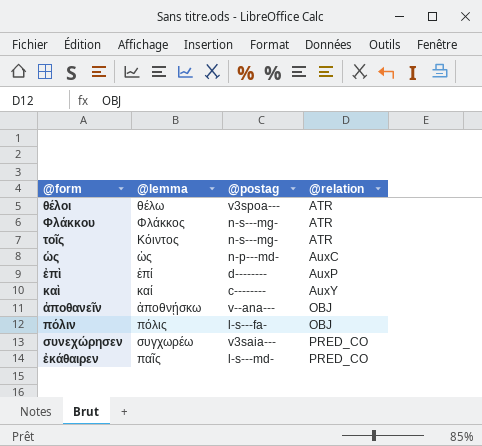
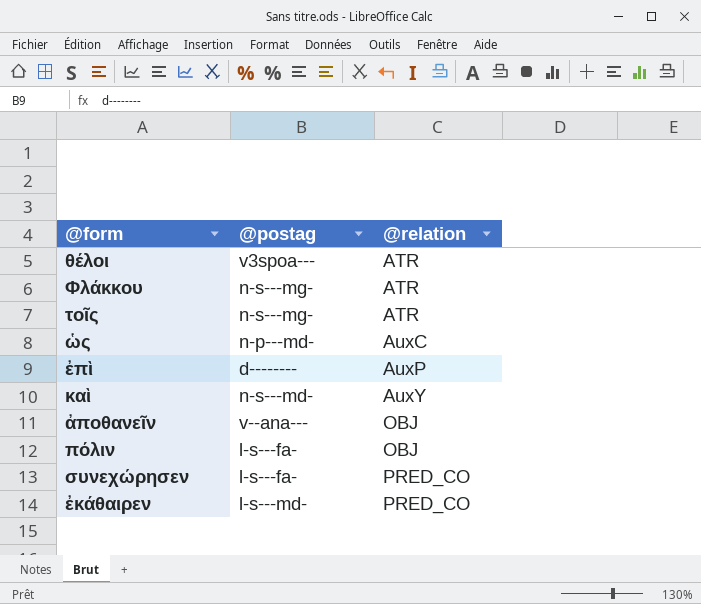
column @lemma | position: 2 -> none
καὶ | @postag: c-------- -> n-s---md-
συνεχώρησεν | @postag: v3saia--- -> l-s---fa-

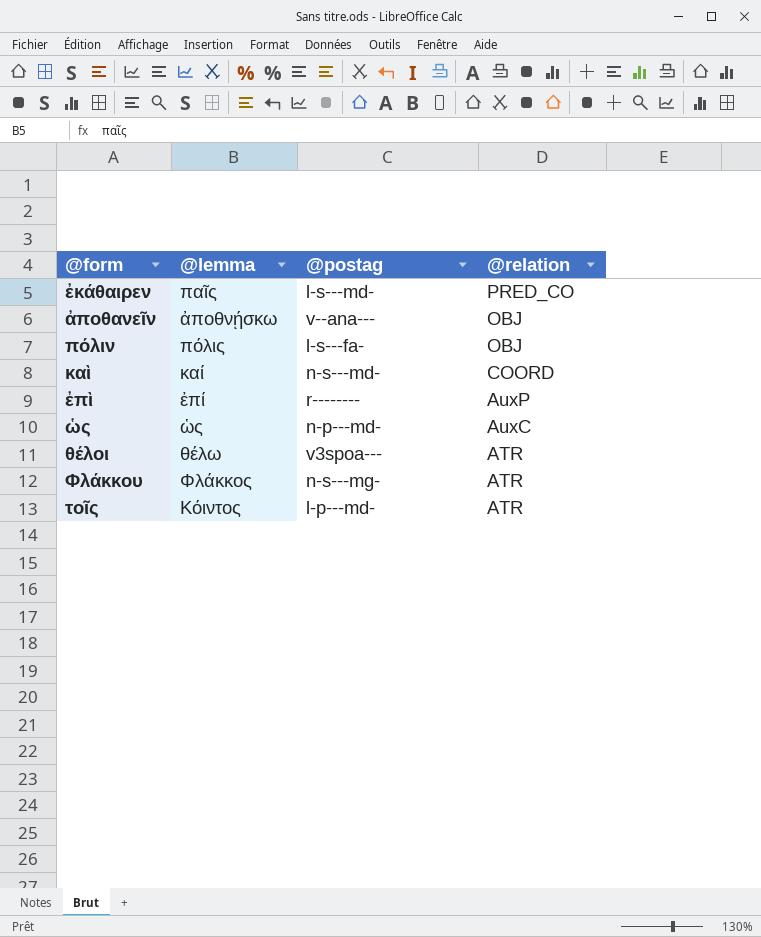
row order: @relation ascending -> @relation descending
column @lemma | position: none -> 2
row συνεχώρησεν: l-s---fa- | PRED_CO -> none
καὶ | @relation: AuxY -> COORD
ἐπὶ | @postag: d-------- -> r--------
τοῖς | @postag: n-s---mg- -> l-p---md-

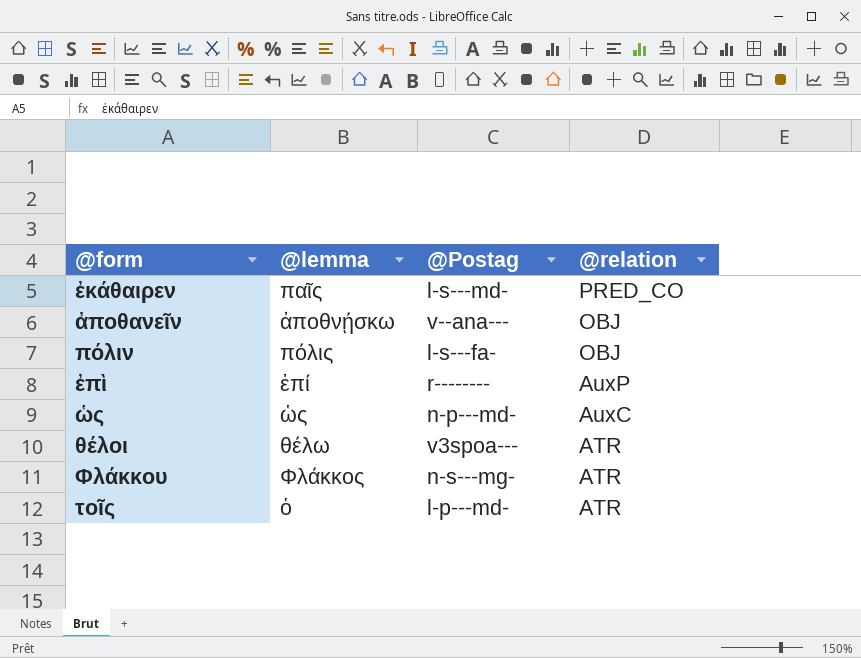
column name: @postag -> @Postag
row καὶ: καί | n-s---md- | COORD -> none
τοῖς | @lemma: Κόιντος -> ὁ

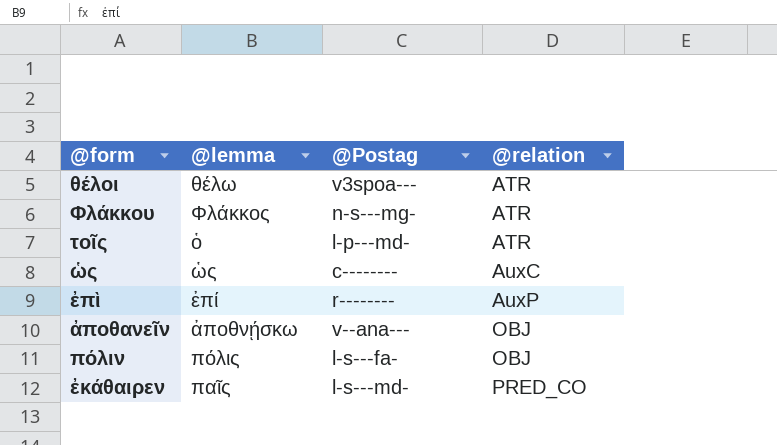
row order: @relation descending -> @relation ascending
ὡς | @Postag: n-p---md- -> c--------

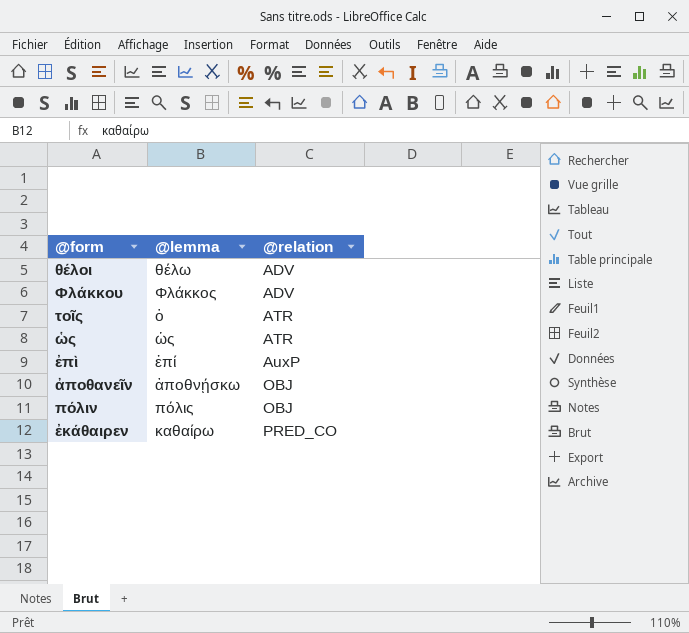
column @Postag | position: 3 -> none
θέλοι | @relation: ATR -> ADV
Φλάκκου | @relation: ATR -> ADV
ὡς | @relation: AuxC -> ATR
ἐκάθαιρεν | @lemma: παῖς -> καθαίρω

